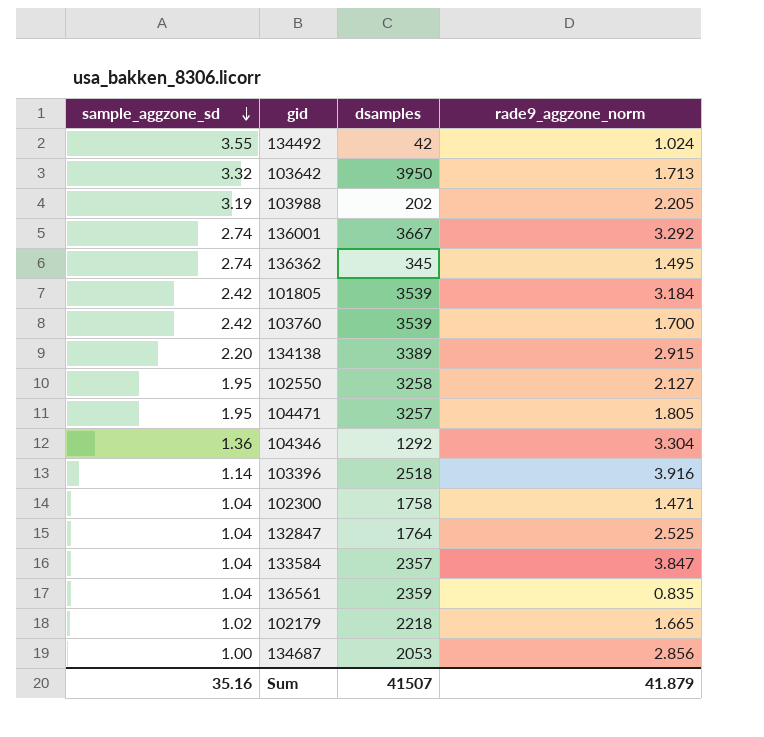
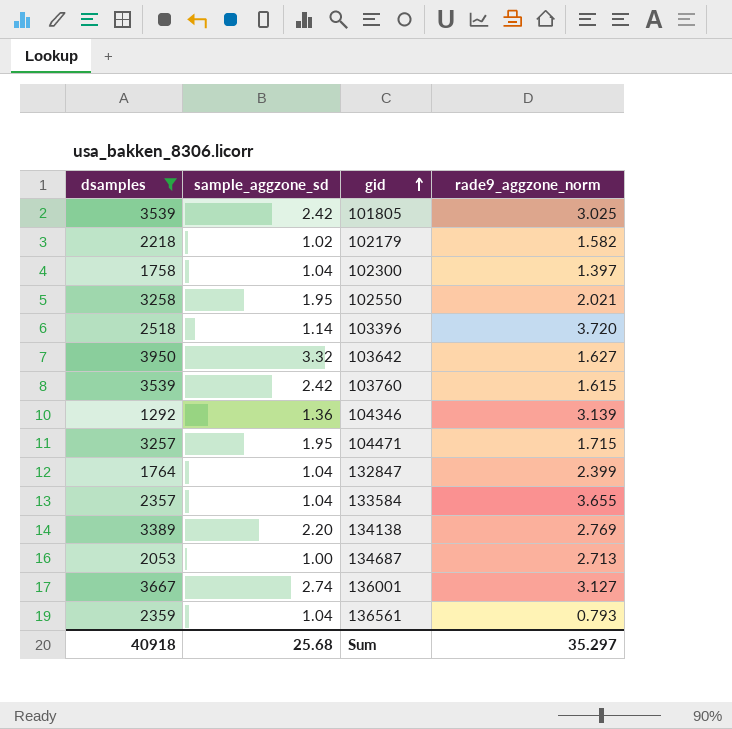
filter: none -> dsamples >= 1292
row order: sample_aggzone_sd descending -> gid ascending
column dsamples | position: 3 -> 1
101805 | rade9_aggzone_norm: 3.184 -> 3.025
102179 | rade9_aggzone_norm: 1.665 -> 1.582
102300 | rade9_aggzone_norm: 1.471 -> 1.397
102550 | rade9_aggzone_norm: 2.127 -> 2.021
103396 | rade9_aggzone_norm: 3.916 -> 3.720
103642 | rade9_aggzone_norm: 1.713 -> 1.627
103760 | rade9_aggzone_norm: 1.700 -> 1.615
104346 | rade9_aggzone_norm: 3.304 -> 3.139
104471 | rade9_aggzone_norm: 1.805 -> 1.715
132847 | rade9_aggzone_norm: 2.525 -> 2.399
133584 | rade9_aggzone_norm: 3.847 -> 3.655
134138 | rade9_aggzone_norm: 2.915 -> 2.769
134687 | rade9_aggzone_norm: 2.856 -> 2.713
136001 | rade9_aggzone_norm: 3.292 -> 3.127
136561 | rade9_aggzone_norm: 0.835 -> 0.793
Sum | dsamples: 41507 -> 40918
Sum | sample_aggzone_sd: 35.16 -> 25.68
Sum | rade9_aggzone_norm: 41.879 -> 35.297

